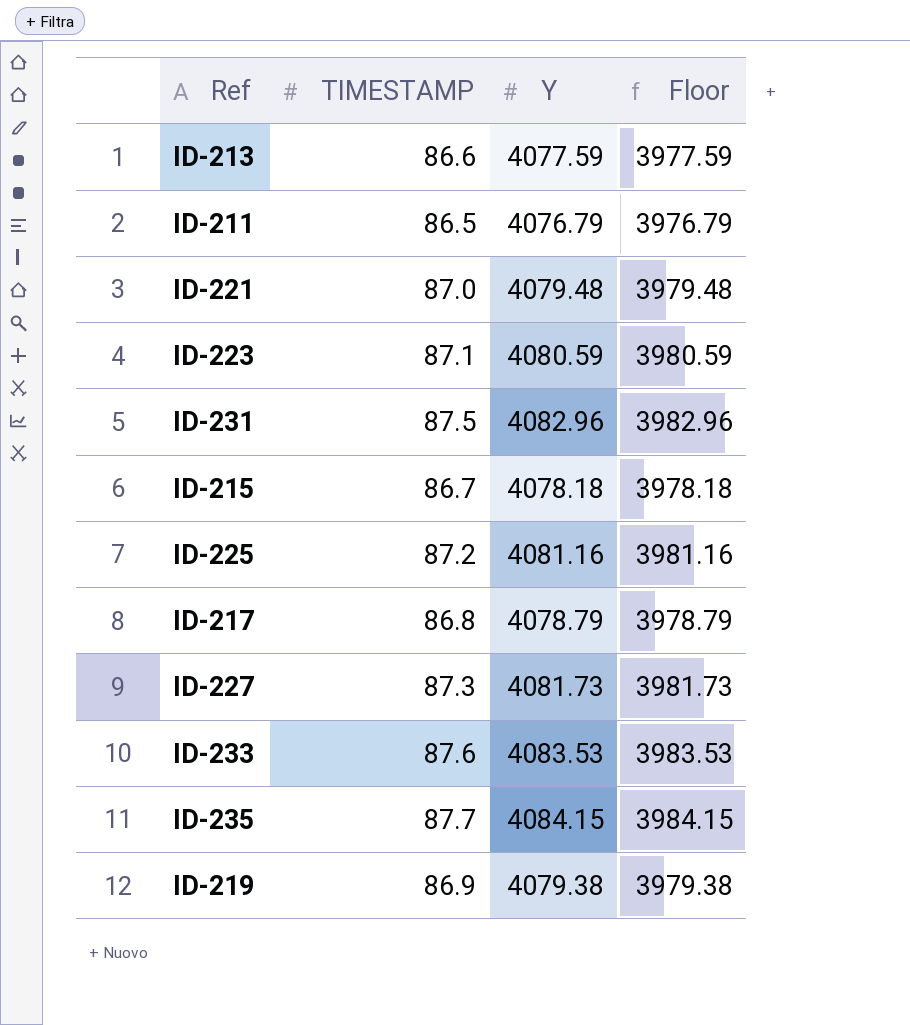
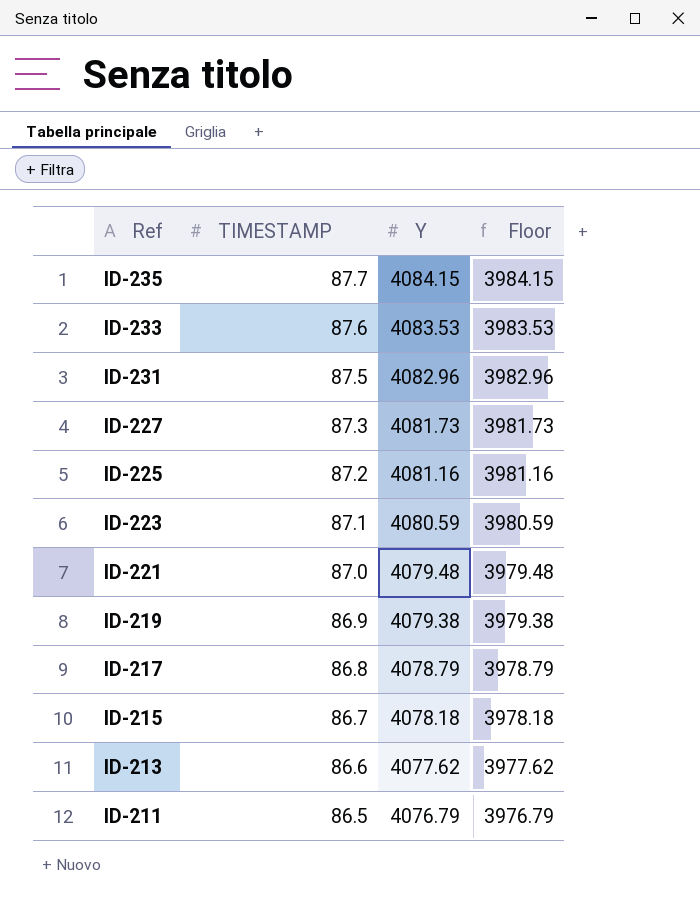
row order: none -> Ref descending
ID-213 | Y: 4077.59 -> 4077.62
ID-213 | Floor: 3977.59 -> 3977.62

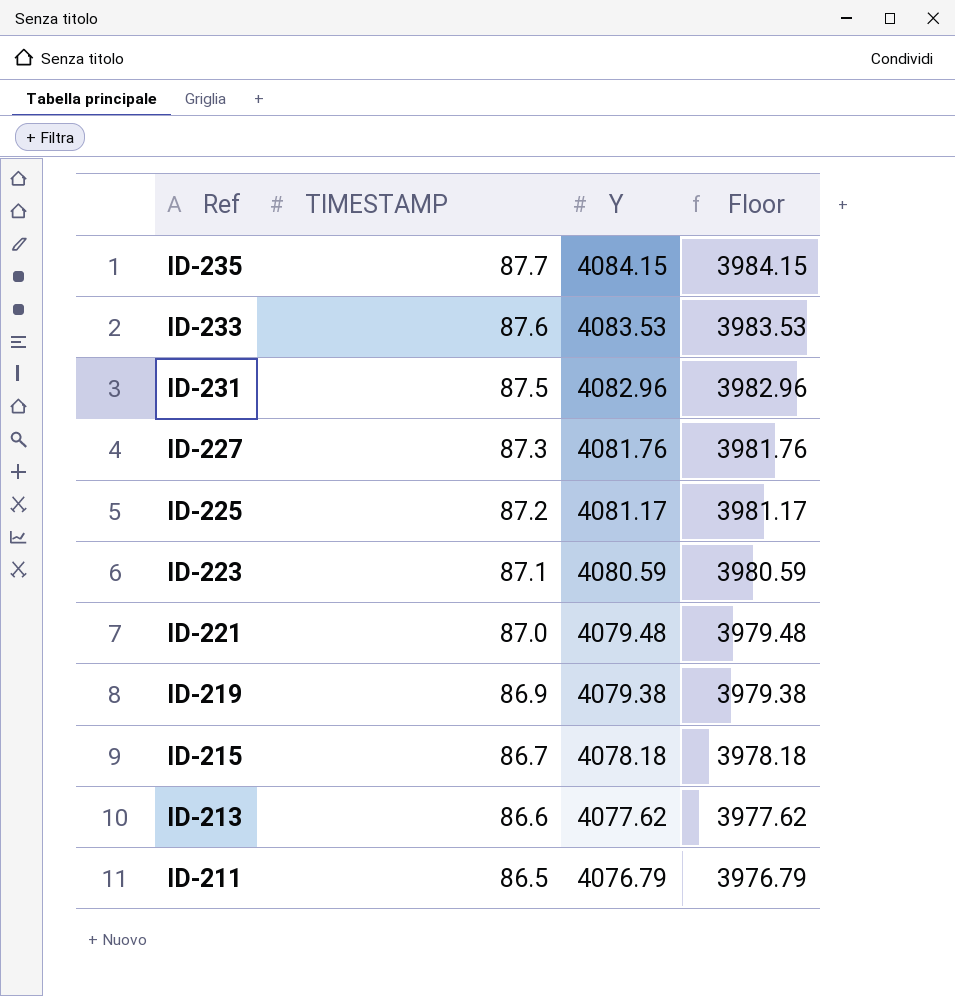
row ID-217: 86.8 | 4078.79 | 3978.79 -> none
ID-227 | Y: 4081.73 -> 4081.76
ID-227 | Floor: 3981.73 -> 3981.76
ID-225 | Y: 4081.16 -> 4081.17
ID-225 | Floor: 3981.16 -> 3981.17

